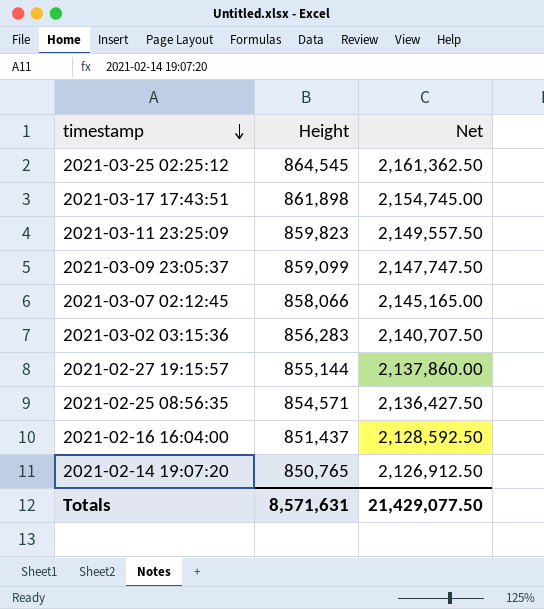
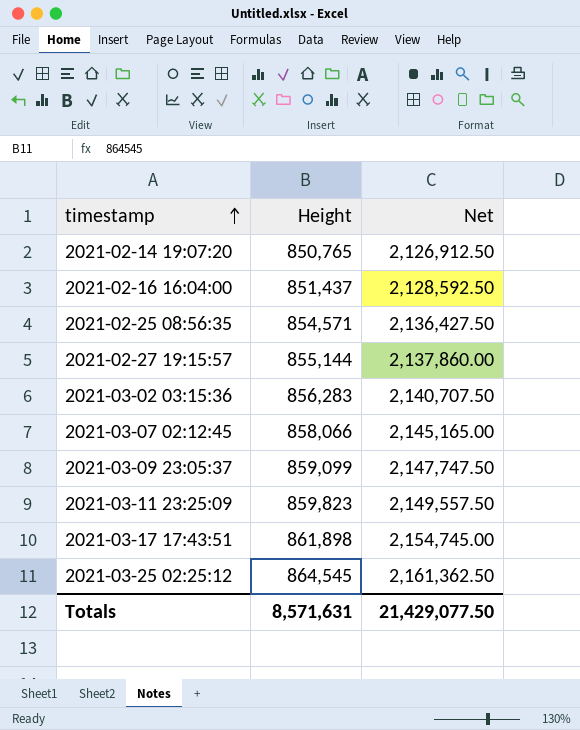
row order: timestamp descending -> timestamp ascending

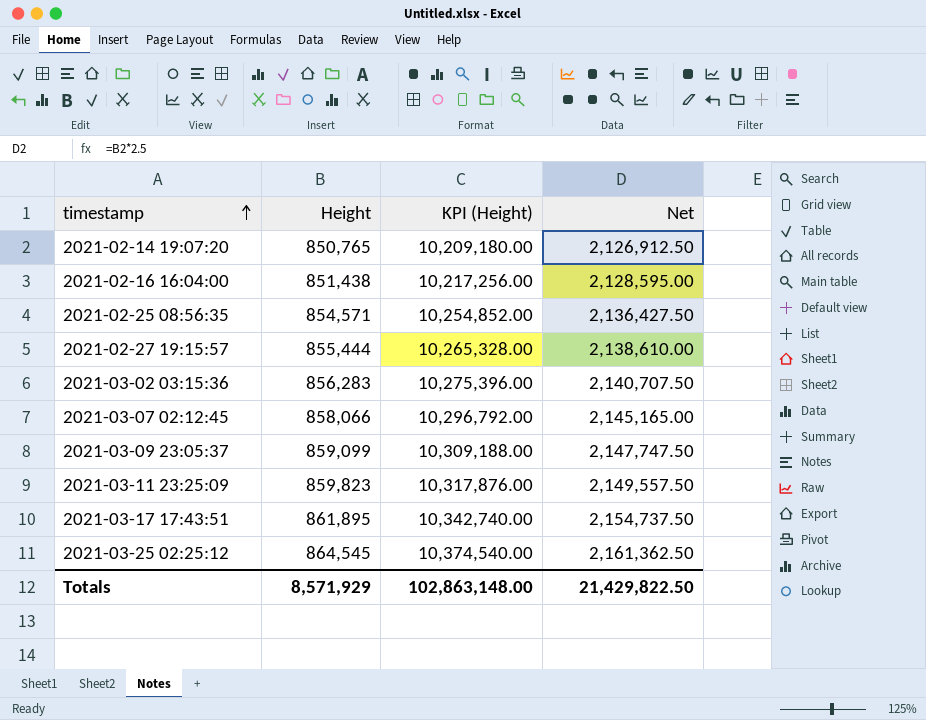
column KPI (Height) | formula: none -> [Height] * 12
2021-02-16 16:04:00 | Height: 851,437 -> 851,438
2021-02-16 16:04:00 | Net: 2,128,592.50 -> 2,128,595.00
2021-02-27 19:15:57 | Height: 855,144 -> 855,444
2021-02-27 19:15:57 | Net: 2,137,860.00 -> 2,138,610.00
2021-03-17 17:43:51 | Height: 861,898 -> 861,895
2021-03-17 17:43:51 | Net: 2,154,745.00 -> 2,154,737.50
Totals | Height: 8,571,631 -> 8,571,929
Totals | Net: 21,429,077.50 -> 21,429,822.50

